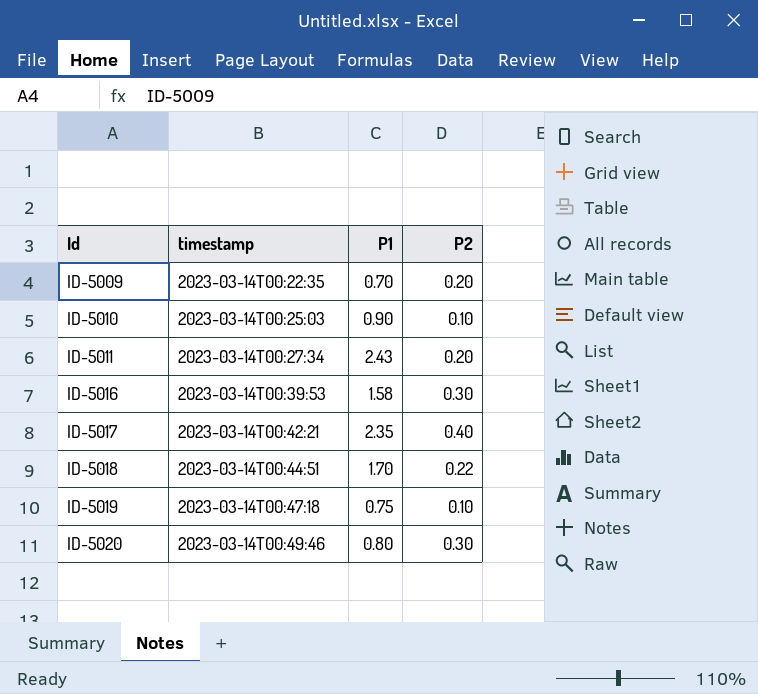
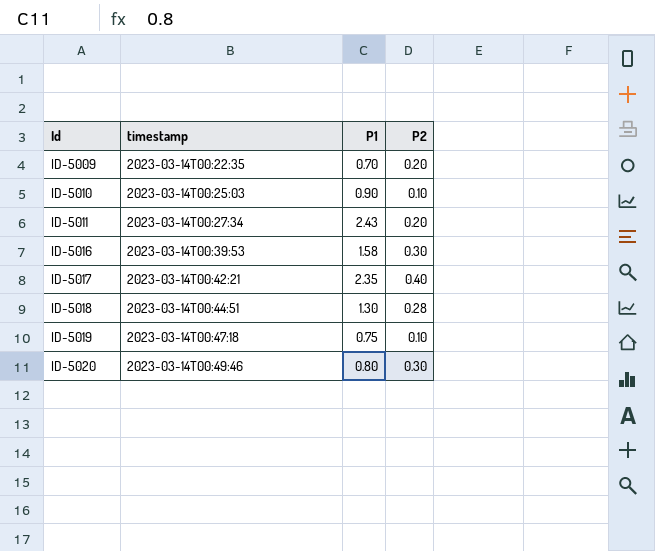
ID-5018 | P1: 1.70 -> 1.30
ID-5018 | P2: 0.22 -> 0.28

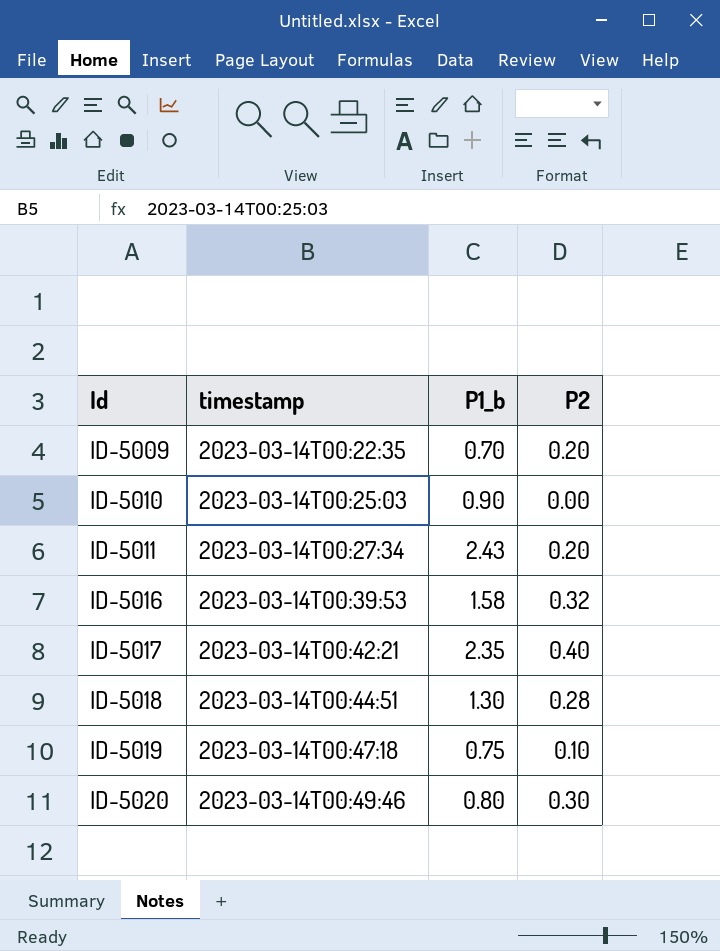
column name: P1 -> P1_b
ID-5010 | P2: 0.10 -> 0.00
ID-5016 | P2: 0.30 -> 0.32

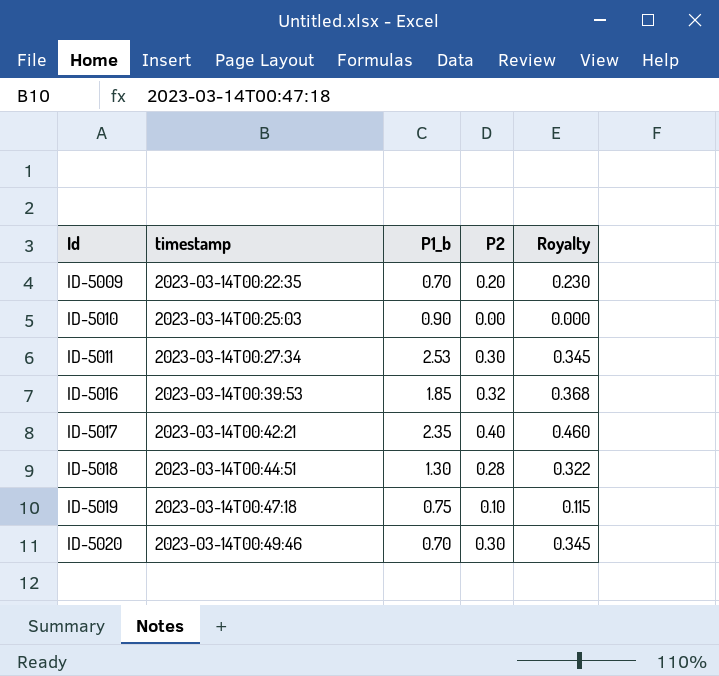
column Royalty | formula: none -> [P2] * 1.15
ID-5011 | P1_b: 2.43 -> 2.53
ID-5011 | P2: 0.20 -> 0.30
ID-5016 | P1_b: 1.58 -> 1.85
ID-5020 | P1_b: 0.80 -> 0.70

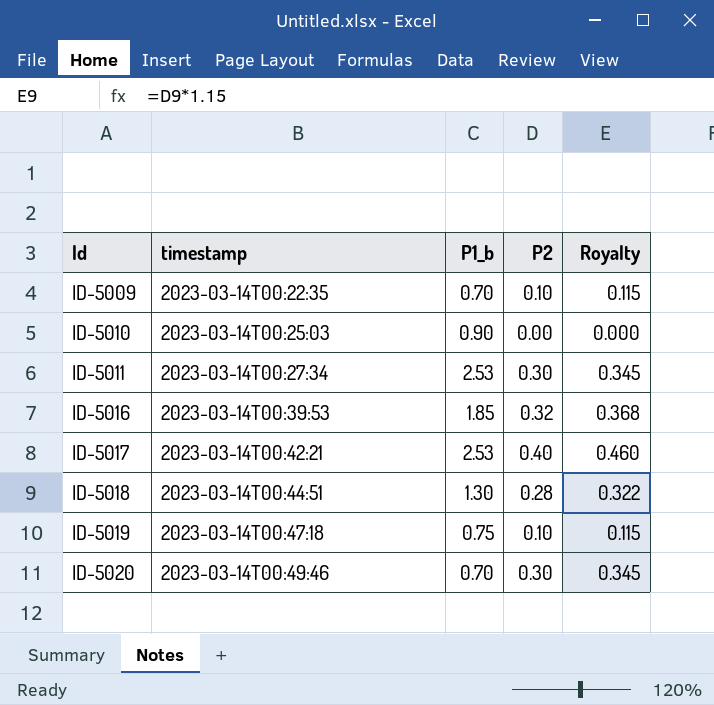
ID-5009 | P2: 0.20 -> 0.10
ID-5009 | Royalty: 0.230 -> 0.115
ID-5017 | P1_b: 2.35 -> 2.53

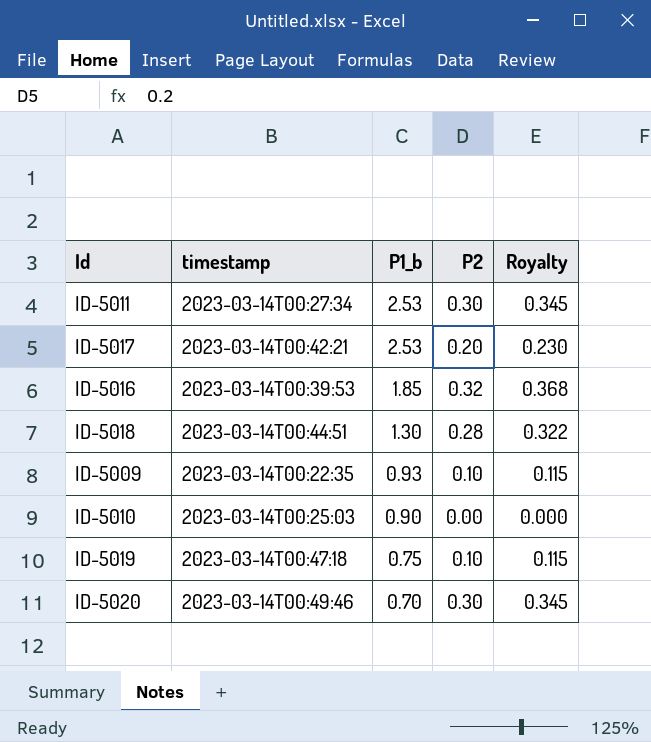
row order: Id ascending -> P1_b descending
ID-5017 | P2: 0.40 -> 0.20
ID-5017 | Royalty: 0.460 -> 0.230
ID-5009 | P1_b: 0.70 -> 0.93

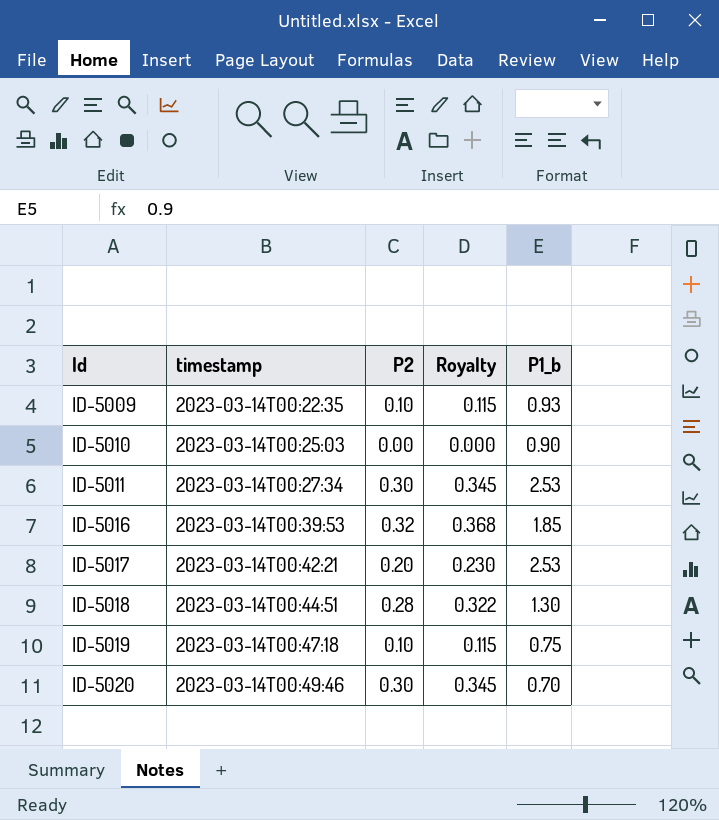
row order: P1_b descending -> Id ascending
column P1_b | position: 3 -> 5

